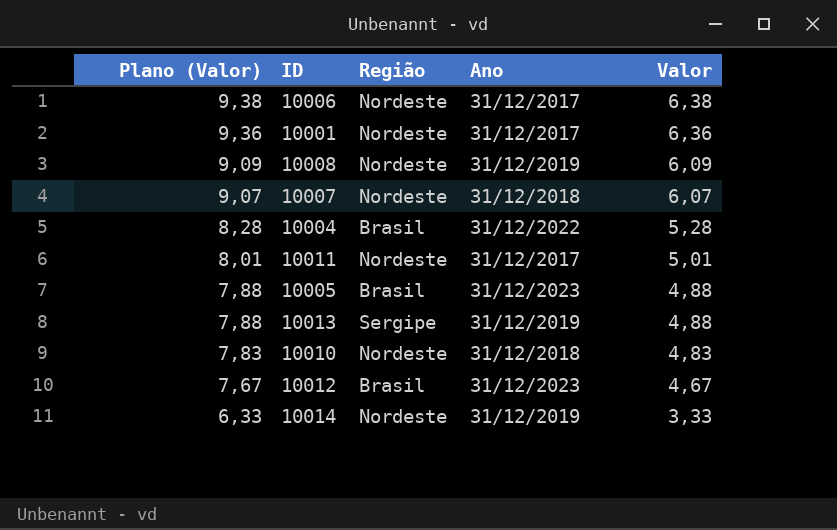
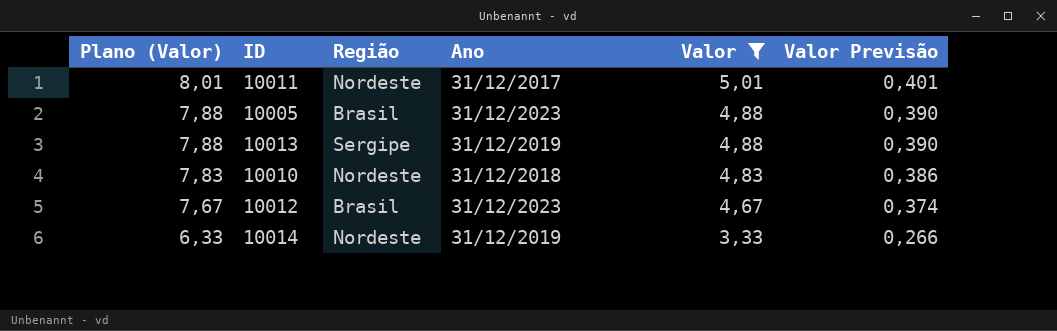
filter: none -> Valor <= 5,01
column Valor Previsão | formula: none -> [Valor] * 0,08

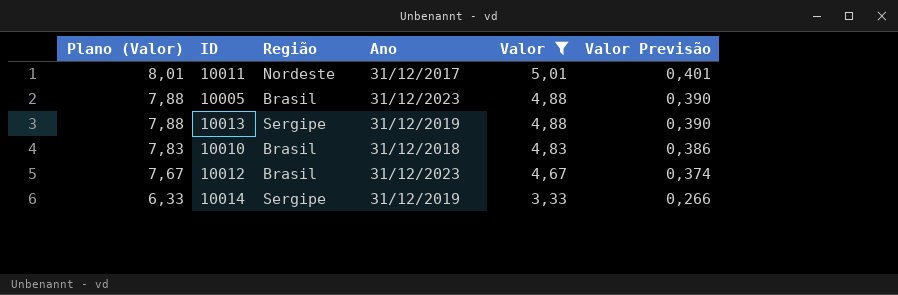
10010 | Região: Nordeste -> Brasil
10014 | Região: Nordeste -> Sergipe

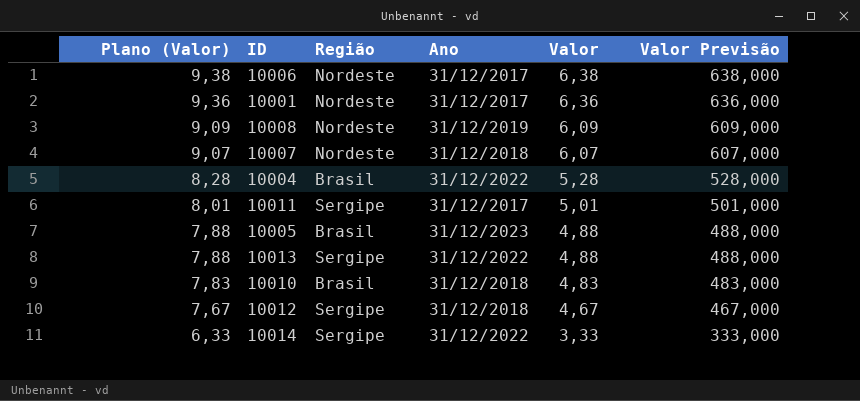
filter: Valor <= 5,01 -> none
column Valor Previsão | formula: [Valor] * 0,08 -> [Valor] * 100
10011 | Região: Nordeste -> Sergipe
10013 | Ano: 31/12/2019 -> 31/12/2022
10012 | Região: Brasil -> Sergipe
10012 | Ano: 31/12/2023 -> 31/12/2018
10014 | Ano: 31/12/2019 -> 31/12/2022

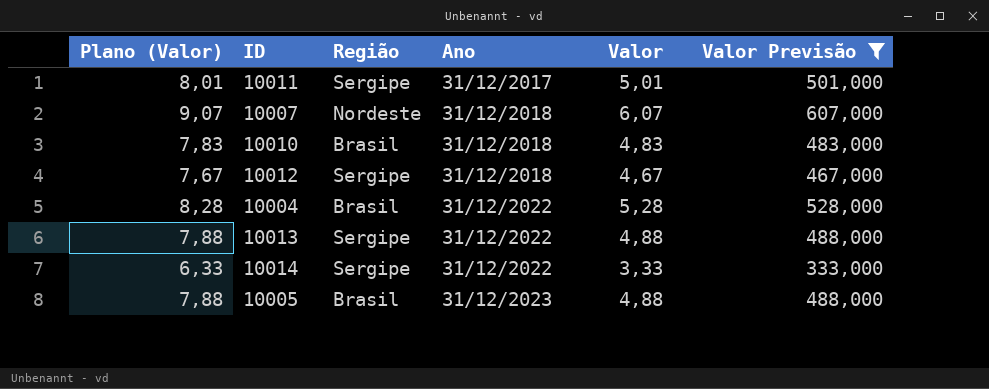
filter: none -> Valor Previsão <= 607,000
row order: Plano (Valor) descending -> Ano ascending

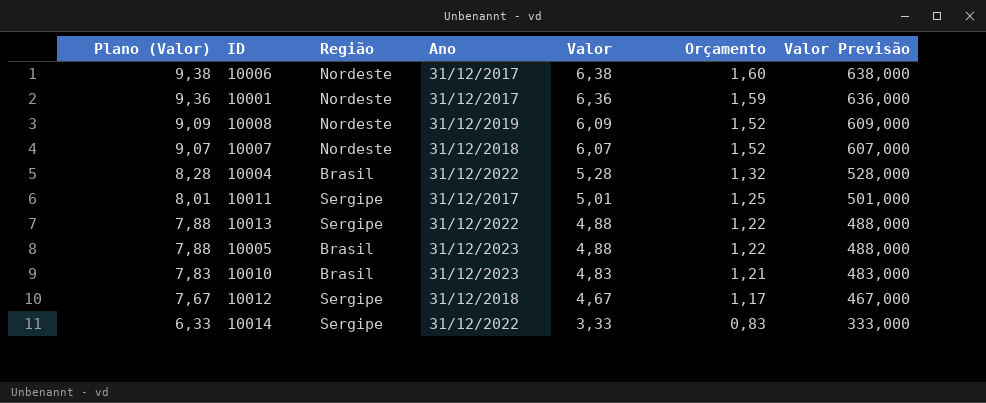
filter: Valor Previsão <= 607,000 -> none
row order: Ano ascending -> Plano (Valor) descending
column Orçamento | formula: none -> [Valor] * 0,25
10010 | Ano: 31/12/2018 -> 31/12/2023

